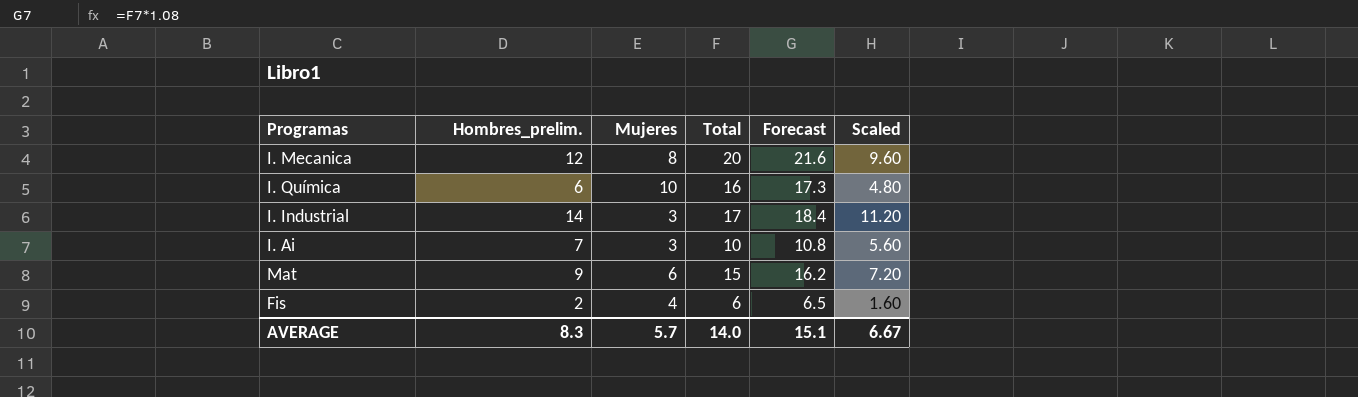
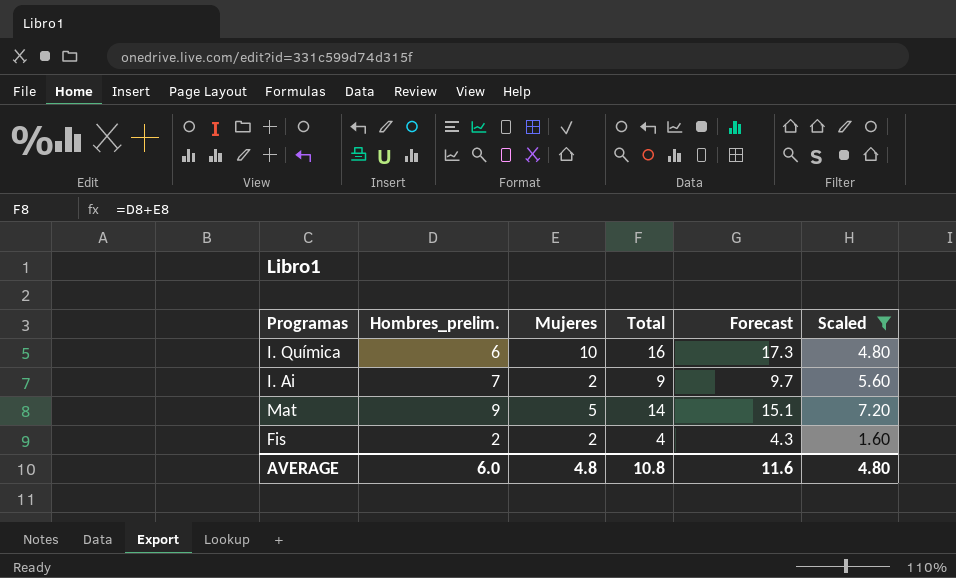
filter: none -> Scaled <= 7.20
I. Ai | Mujeres: 3 -> 2
I. Ai | Total: 10 -> 9
I. Ai | Forecast: 10.8 -> 9.7
Mat | Mujeres: 6 -> 5
Mat | Total: 15 -> 14
Mat | Forecast: 16.2 -> 15.1
Fis | Mujeres: 4 -> 2
Fis | Total: 6 -> 4
Fis | Forecast: 6.5 -> 4.3
AVERAGE | Hombres_prelim.: 8.3 -> 6.0
AVERAGE | Mujeres: 5.7 -> 4.8
AVERAGE | Total: 14.0 -> 10.8
AVERAGE | Forecast: 15.1 -> 11.6
AVERAGE | Scaled: 6.67 -> 4.80

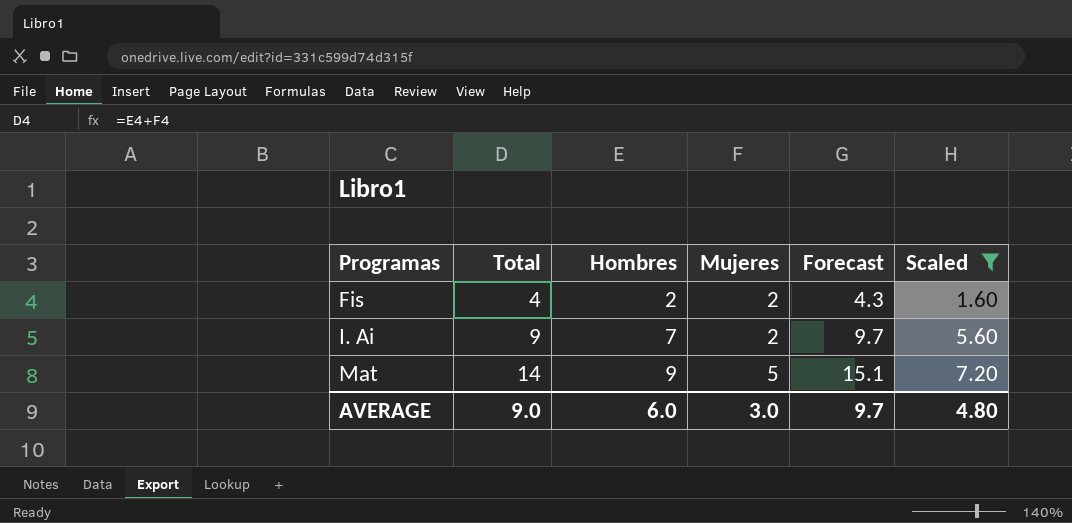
row order: none -> Programas ascending
column Total | position: 4 -> 2
column name: Hombres_prelim. -> Hombres
row I. Química: 6 | 10 | 16 | 17.3 | 4.80 -> none
AVERAGE | Total: 10.8 -> 9.0
AVERAGE | Mujeres: 4.8 -> 3.0
AVERAGE | Forecast: 11.6 -> 9.7

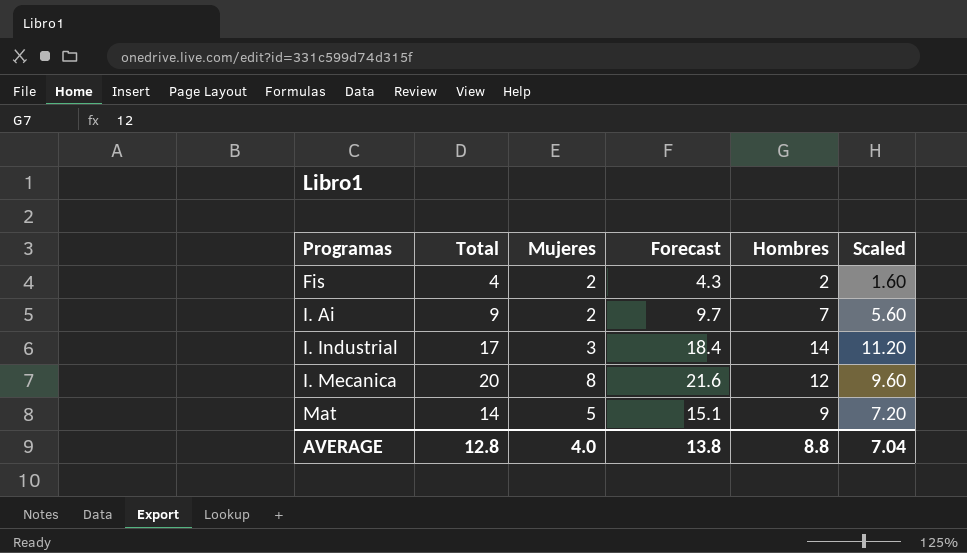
filter: Scaled <= 7.20 -> none
column Hombres | position: 3 -> 5
AVERAGE | Total: 9.0 -> 12.8
AVERAGE | Mujeres: 3.0 -> 4.0
AVERAGE | Forecast: 9.7 -> 13.8
AVERAGE | Hombres: 6.0 -> 8.8
AVERAGE | Scaled: 4.80 -> 7.04

